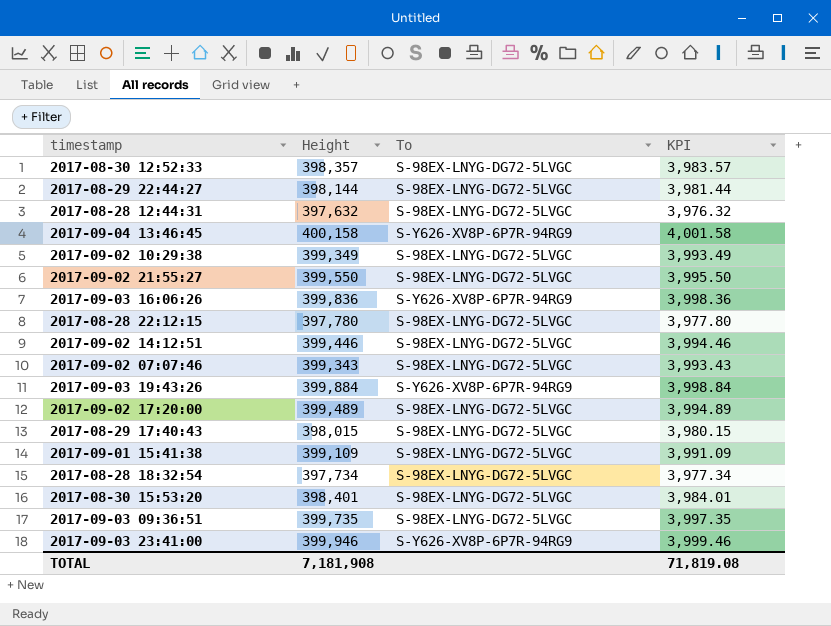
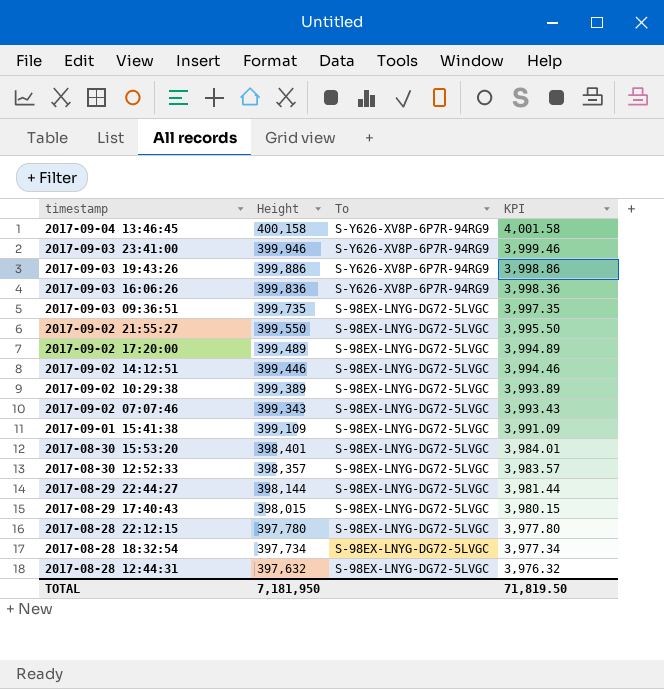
row order: none -> timestamp descending
2017-09-03 19:43:26 | Height: 399,884 -> 399,886
2017-09-03 19:43:26 | KPI: 3,998.84 -> 3,998.86
2017-09-02 10:29:38 | Height: 399,349 -> 399,389
2017-09-02 10:29:38 | KPI: 3,993.49 -> 3,993.89
TOTAL | Height: 7,181,908 -> 7,181,950
TOTAL | KPI: 71,819.08 -> 71,819.50

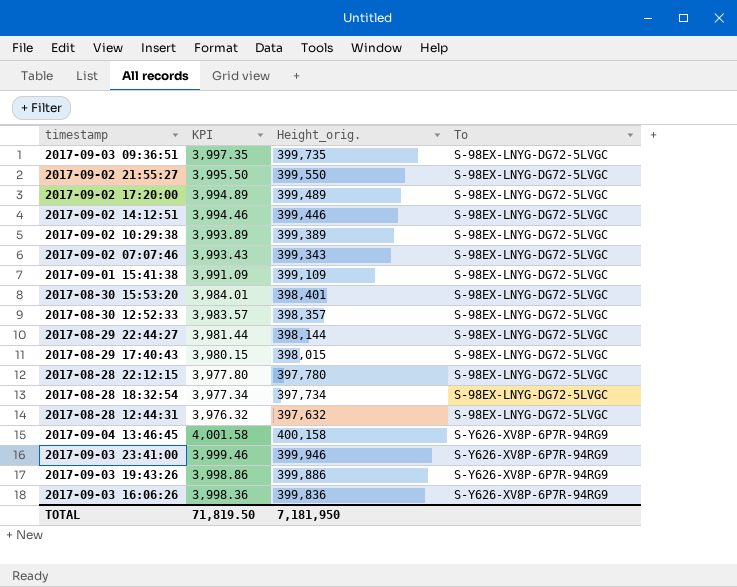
row order: timestamp descending -> To ascending
column KPI | position: 4 -> 2
column name: Height -> Height_orig.

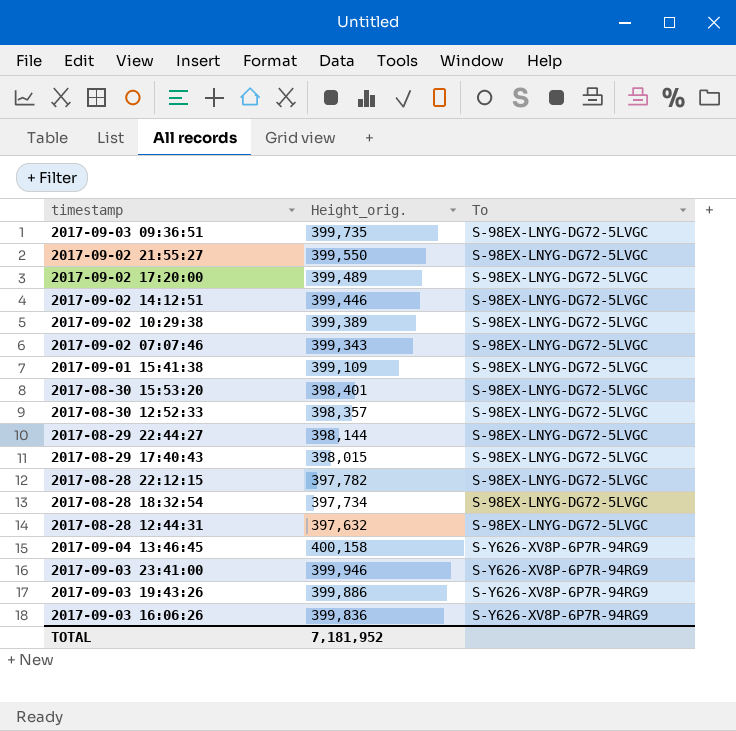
column KPI | formula: [Height_orig.] * 0.01 -> none
2017-08-28 22:12:15 | Height_orig.: 397,780 -> 397,782
TOTAL | Height_orig.: 7,181,950 -> 7,181,952

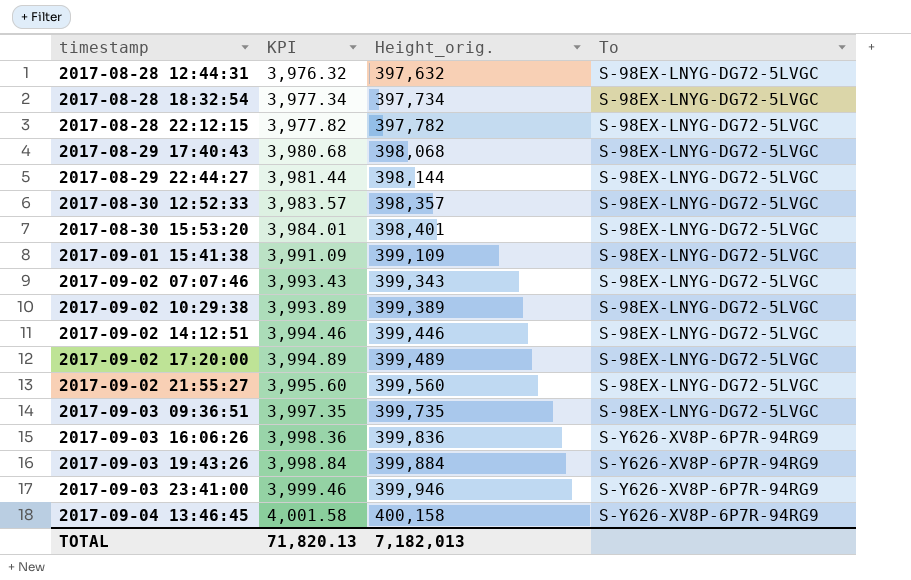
row order: To ascending -> timestamp ascending
column KPI | formula: none -> [Height_orig.] * 0.01
2017-08-29 17:40:43 | Height_orig.: 398,015 -> 398,068
2017-09-02 21:55:27 | Height_orig.: 399,550 -> 399,560
2017-09-03 19:43:26 | Height_orig.: 399,886 -> 399,884
TOTAL | Height_orig.: 7,181,952 -> 7,182,013

